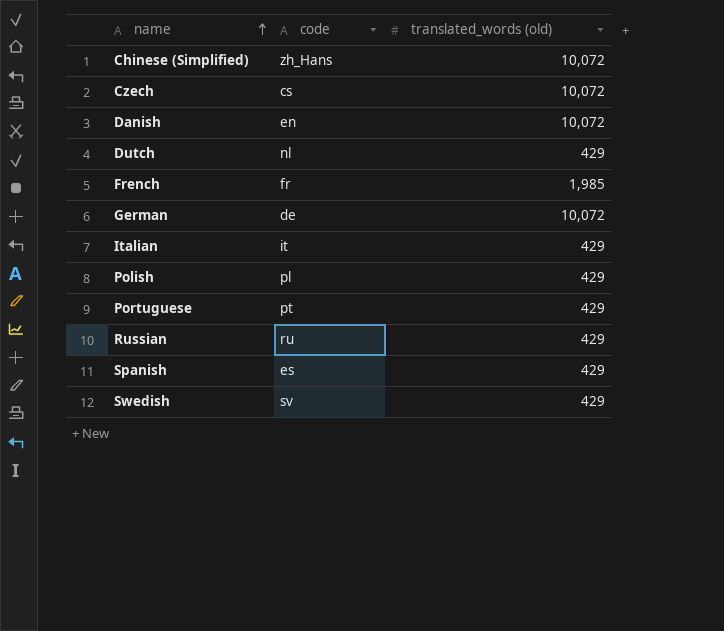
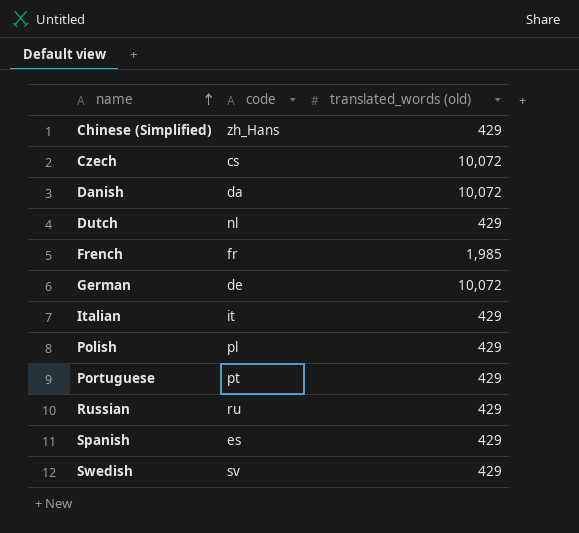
Chinese (Simplified) | translated_words (old): 10,072 -> 429
Danish | code: en -> da

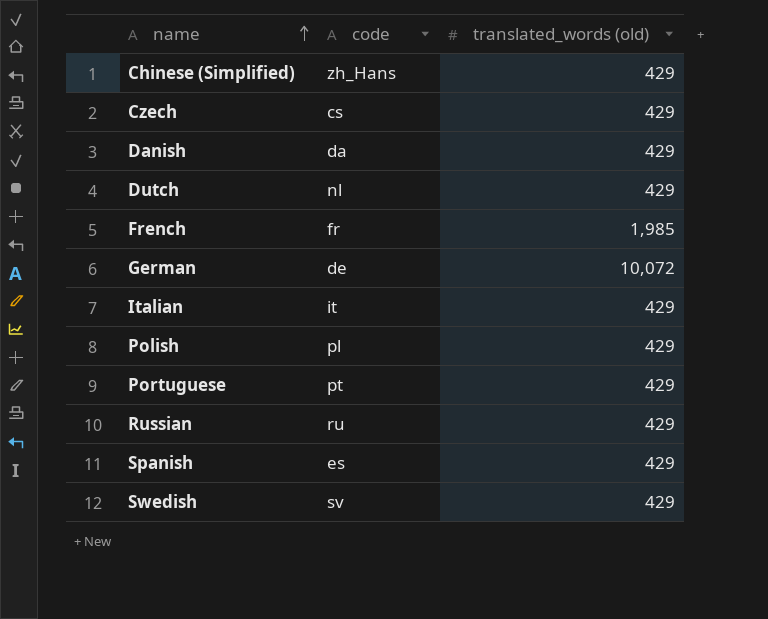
Czech | translated_words (old): 10,072 -> 429
Danish | translated_words (old): 10,072 -> 429

